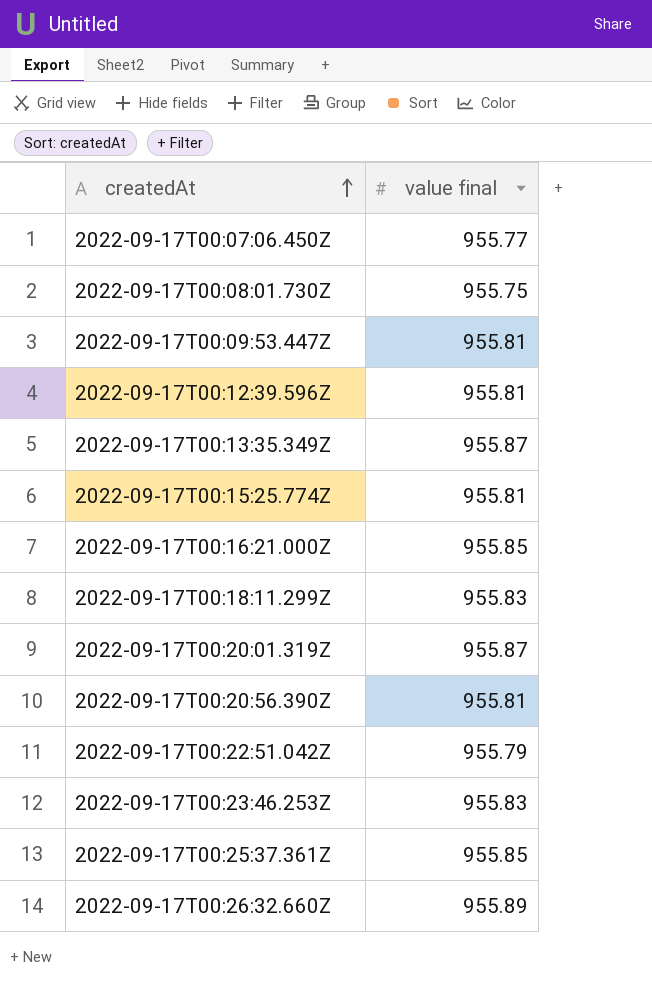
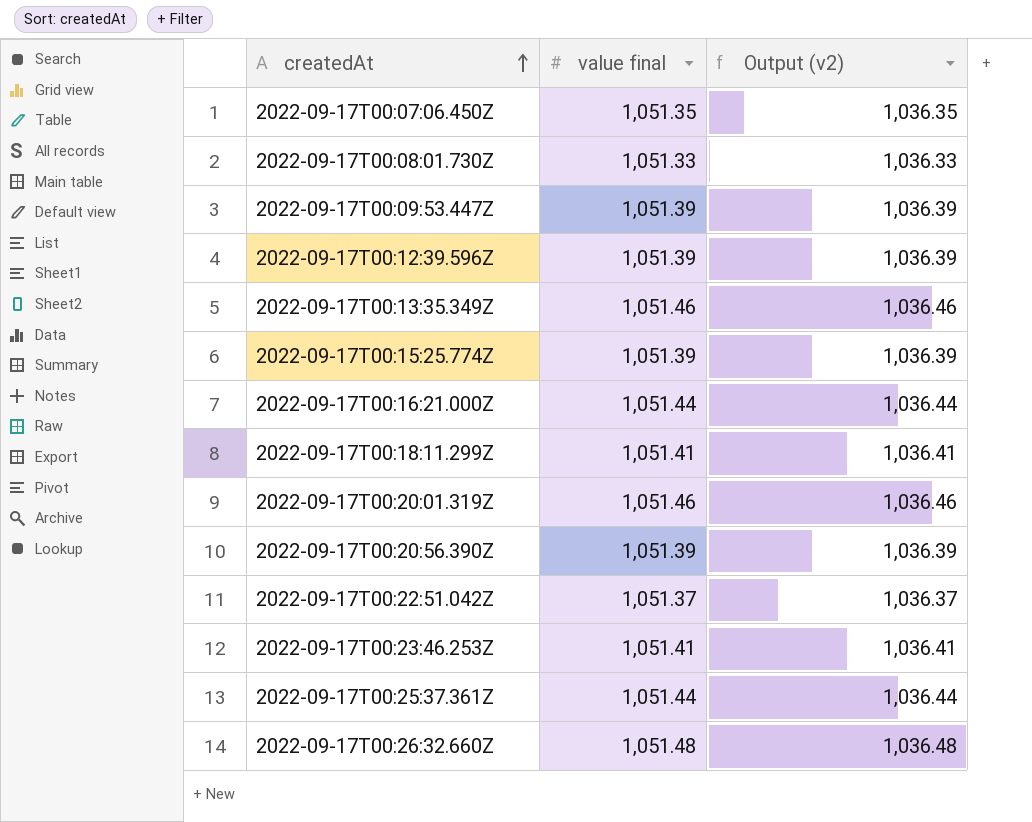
column Output (v2) | formula: none -> [value final] - 15
2022-09-17T00:07:06.450Z | value final: 955.77 -> 1,051.35
2022-09-17T00:08:01.730Z | value final: 955.75 -> 1,051.33
2022-09-17T00:09:53.447Z | value final: 955.81 -> 1,051.39
2022-09-17T00:12:39.596Z | value final: 955.81 -> 1,051.39
2022-09-17T00:13:35.349Z | value final: 955.87 -> 1,051.46
2022-09-17T00:15:25.774Z | value final: 955.81 -> 1,051.39
2022-09-17T00:16:21.000Z | value final: 955.85 -> 1,051.44
2022-09-17T00:18:11.299Z | value final: 955.83 -> 1,051.41
2022-09-17T00:20:01.319Z | value final: 955.87 -> 1,051.46
2022-09-17T00:20:56.390Z | value final: 955.81 -> 1,051.39
2022-09-17T00:22:51.042Z | value final: 955.79 -> 1,051.37
2022-09-17T00:23:46.253Z | value final: 955.83 -> 1,051.41
2022-09-17T00:25:37.361Z | value final: 955.85 -> 1,051.44
2022-09-17T00:26:32.660Z | value final: 955.89 -> 1,051.48

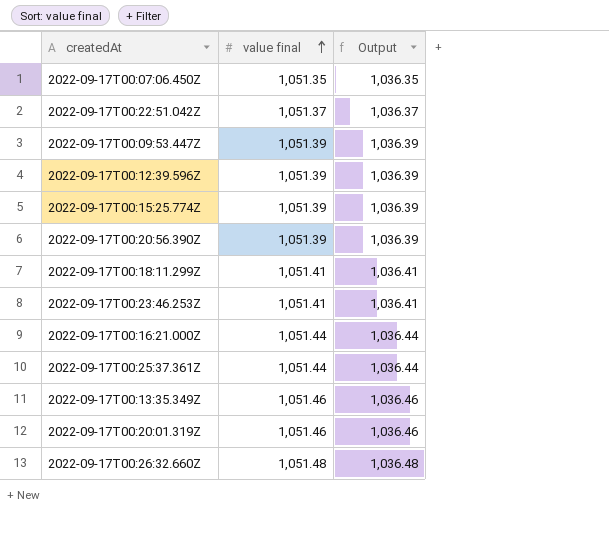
row order: createdAt ascending -> value final ascending
column name: Output (v2) -> Output
row 2022-09-17T00:08:01.730Z: 1,051.33 | 1,036.33 -> none

